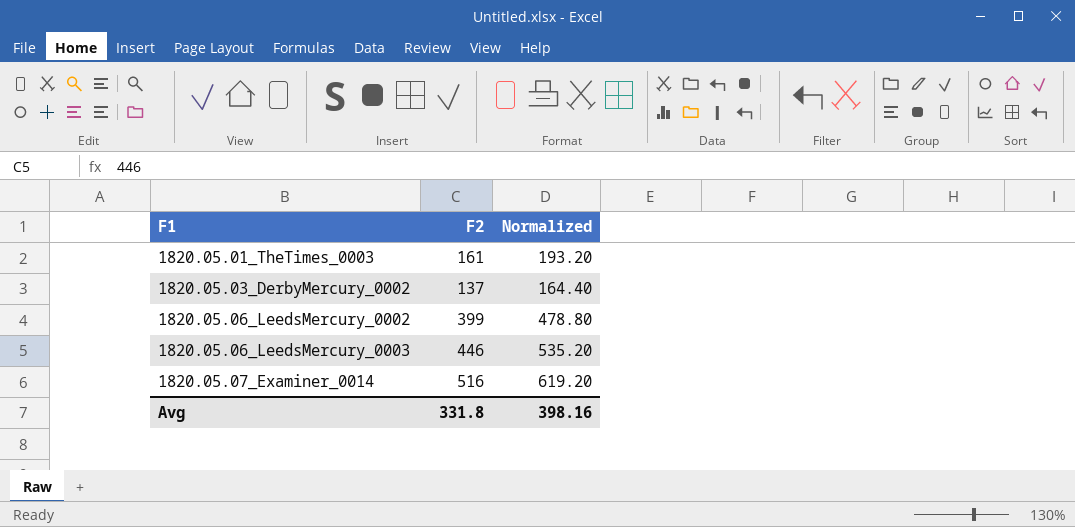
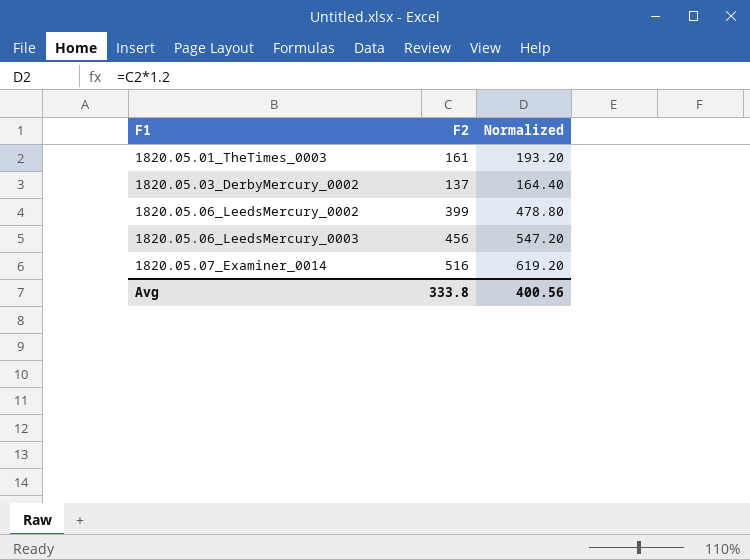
1820.05.06_LeedsMercury_0003 | F2: 446 -> 456
1820.05.06_LeedsMercury_0003 | Normalized: 535.20 -> 547.20
Avg | F2: 331.8 -> 333.8
Avg | Normalized: 398.16 -> 400.56

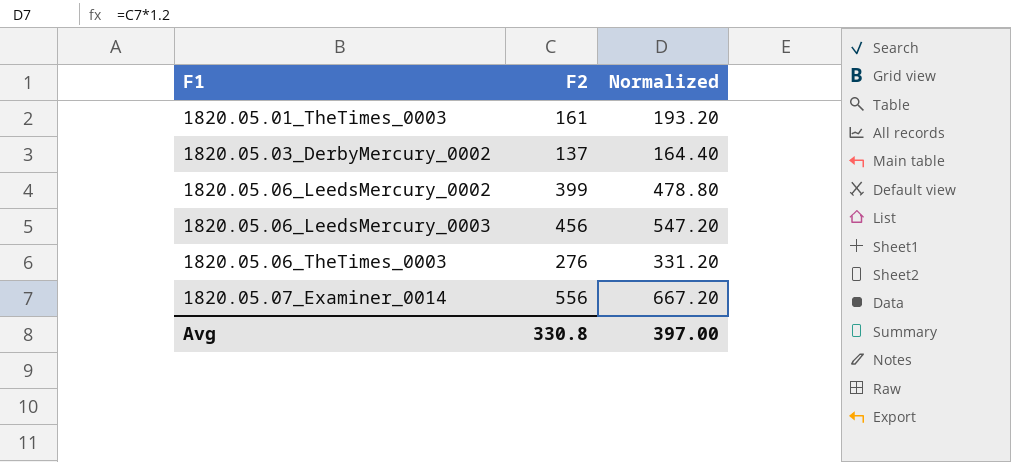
row 1820.05.06_TheTimes_0003: none -> 276 | 331.20
1820.05.07_Examiner_0014 | F2: 516 -> 556
1820.05.07_Examiner_0014 | Normalized: 619.20 -> 667.20
Avg | F2: 333.8 -> 330.8
Avg | Normalized: 400.56 -> 397.00

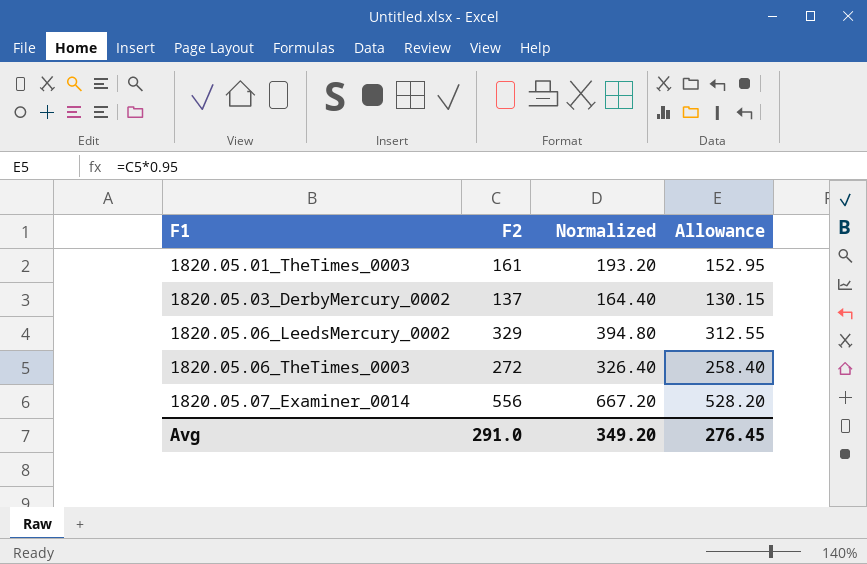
column Allowance | formula: none -> [F2] * 0.95
row 1820.05.06_LeedsMercury_0003: 456 | 547.20 -> none
1820.05.06_LeedsMercury_0002 | F2: 399 -> 329
1820.05.06_LeedsMercury_0002 | Normalized: 478.80 -> 394.80
1820.05.06_TheTimes_0003 | F2: 276 -> 272
1820.05.06_TheTimes_0003 | Normalized: 331.20 -> 326.40
Avg | F2: 330.8 -> 291.0
Avg | Normalized: 397.00 -> 349.20

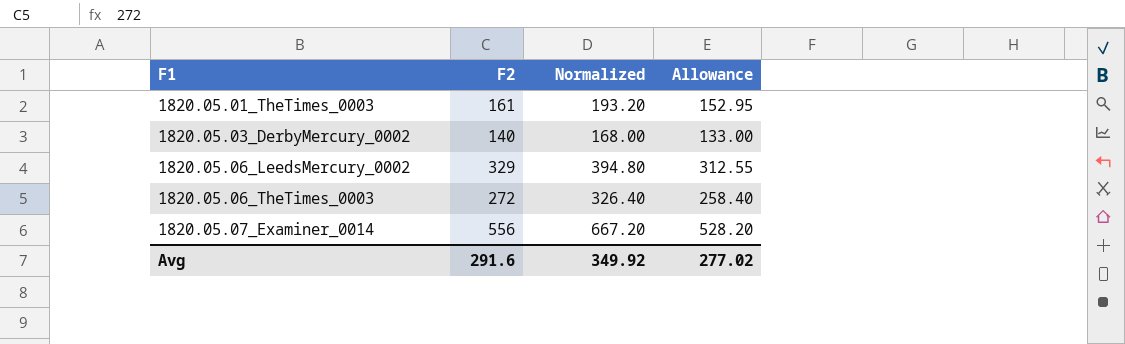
1820.05.03_DerbyMercury_0002 | F2: 137 -> 140
1820.05.03_DerbyMercury_0002 | Normalized: 164.40 -> 168.00
1820.05.03_DerbyMercury_0002 | Allowance: 130.15 -> 133.00
Avg | F2: 291.0 -> 291.6
Avg | Normalized: 349.20 -> 349.92
Avg | Allowance: 276.45 -> 277.02

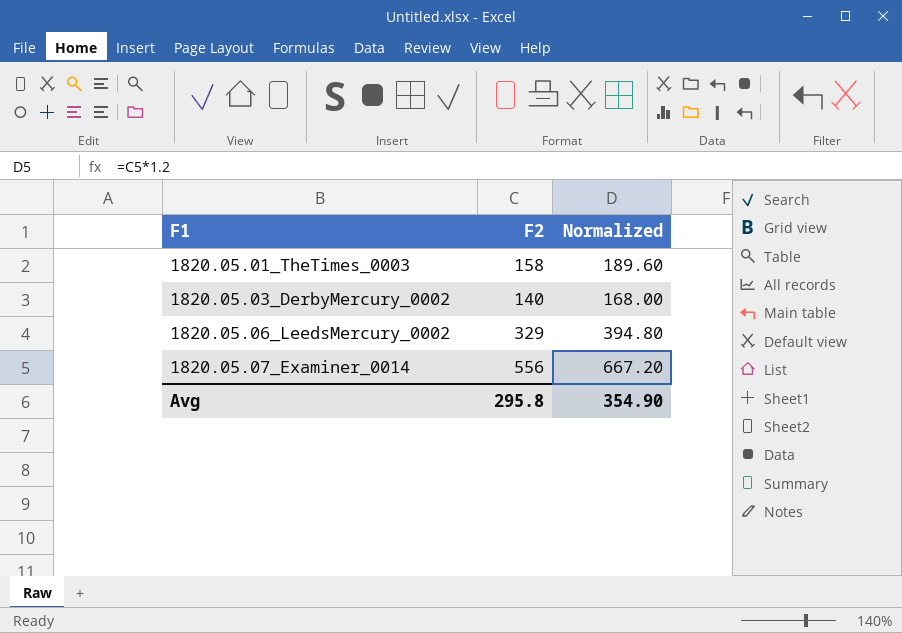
column Allowance | formula: [F2] * 0.95 -> none
row 1820.05.06_TheTimes_0003: 272 | 326.40 | 258.40 -> none
1820.05.01_TheTimes_0003 | F2: 161 -> 158
1820.05.01_TheTimes_0003 | Normalized: 193.20 -> 189.60
Avg | F2: 291.6 -> 295.8
Avg | Normalized: 349.92 -> 354.90

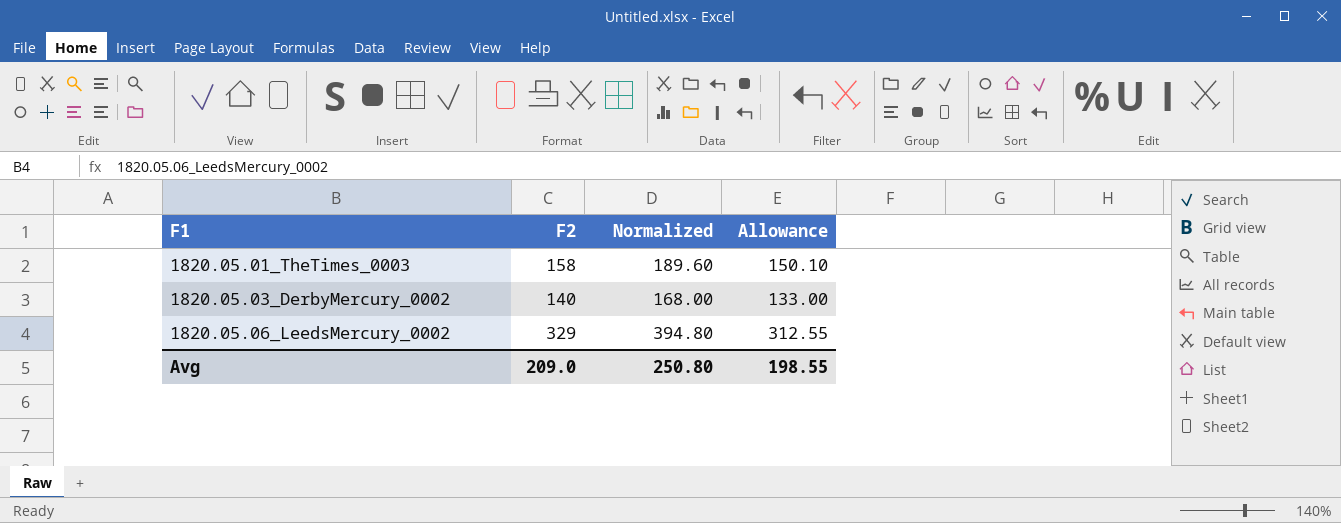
column Allowance | formula: none -> [F2] * 0.95
row 1820.05.07_Examiner_0014: 556 | 667.20 -> none
Avg | F2: 295.8 -> 209.0
Avg | Normalized: 354.90 -> 250.80

